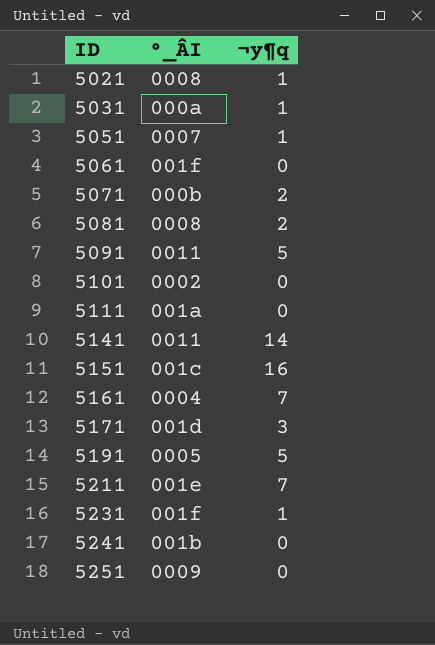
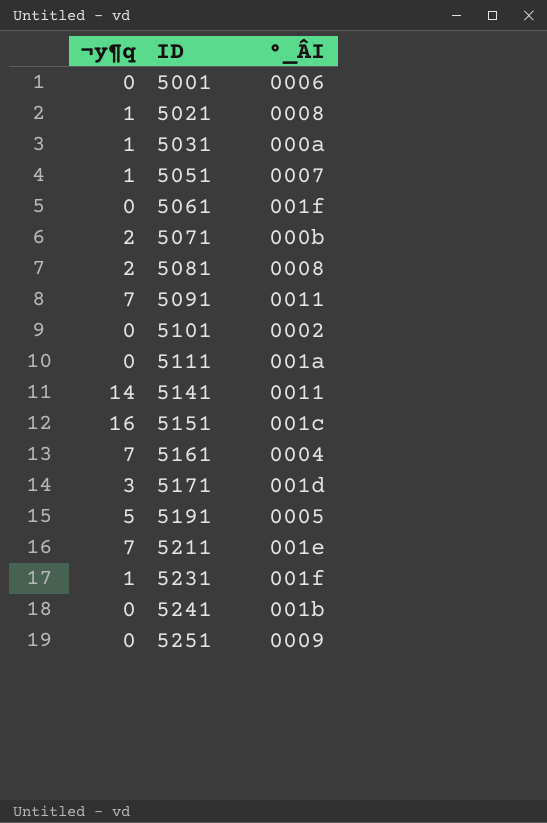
column ¬y¶q | position: 3 -> 1
row 5001: none -> 0 | 0006
5091 | ¬y¶q: 5 -> 7

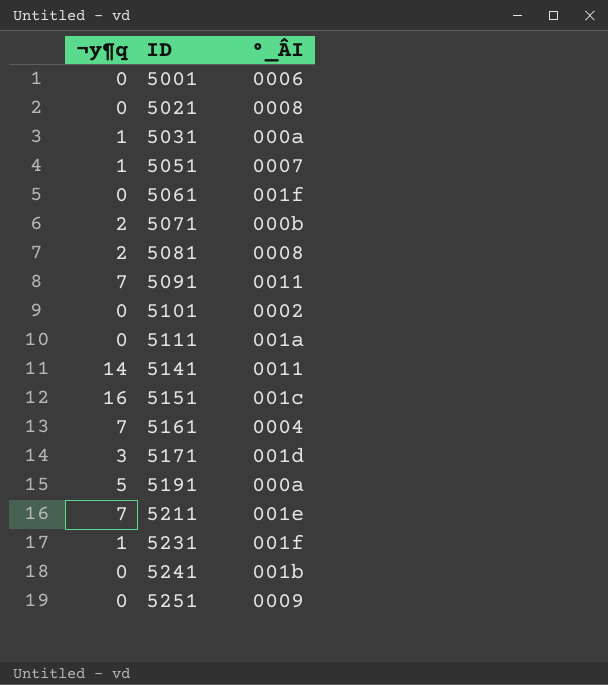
5021 | ¬y¶q: 1 -> 0
5191 | °_ÂI: 0005 -> 000a

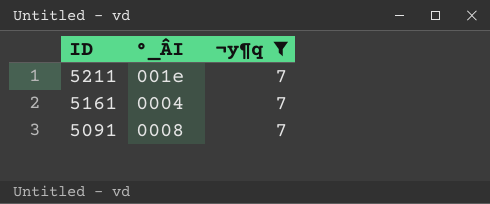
filter: none -> ¬y¶q = 7
row order: ID ascending -> ID descending
column ¬y¶q | position: 1 -> 3
5091 | °_ÂI: 0011 -> 0008

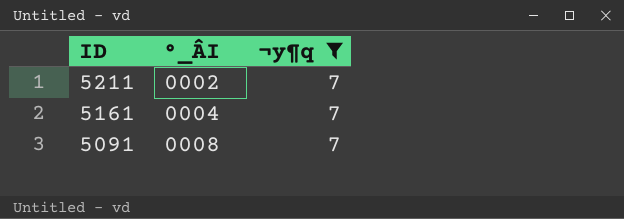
5211 | °_ÂI: 001e -> 0002

